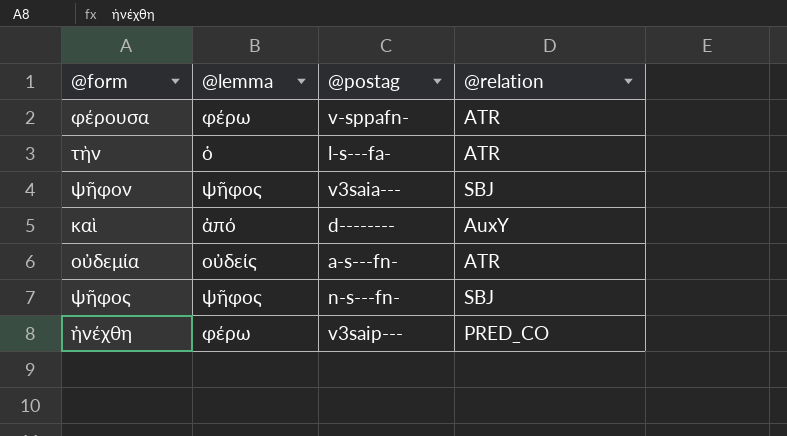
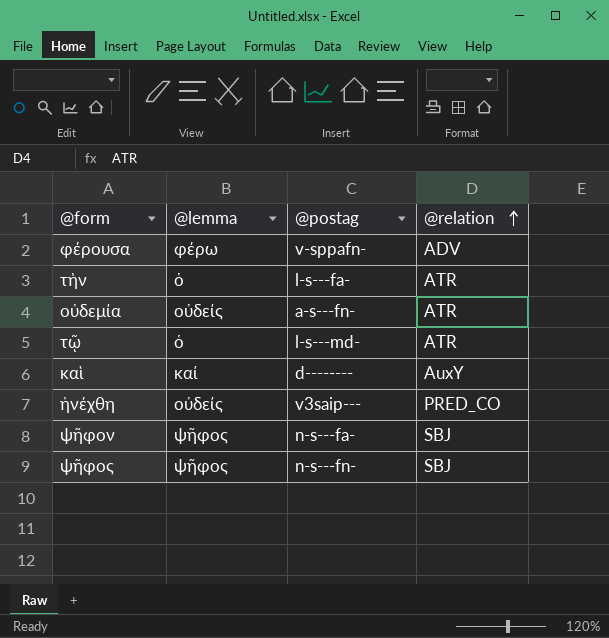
row order: none -> @relation ascending
φέρουσα | @relation: ATR -> ADV
row τῷ: none -> ὁ | l-s---md- | ATR
καὶ | @lemma: ἀπό -> καί
ἠνέχθη | @lemma: φέρω -> οὐδείς
ψῆφον | @postag: v3saia--- -> n-s---fa-

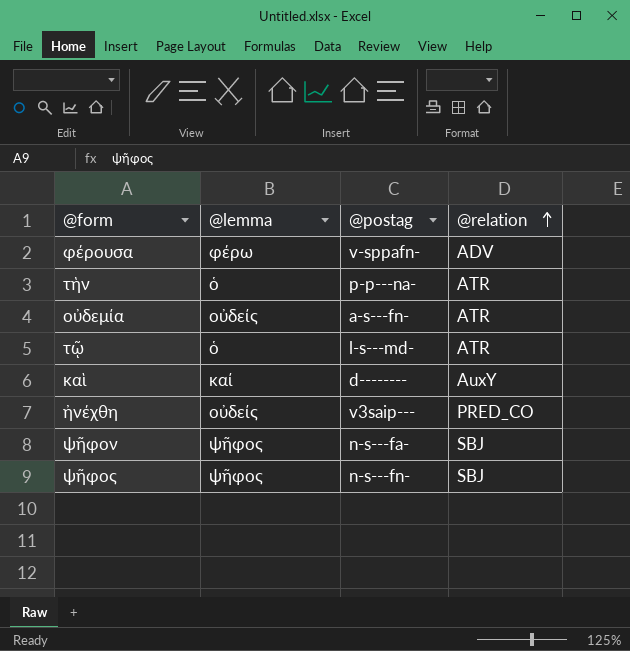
τὴν | @postag: l-s---fa- -> p-p---na-

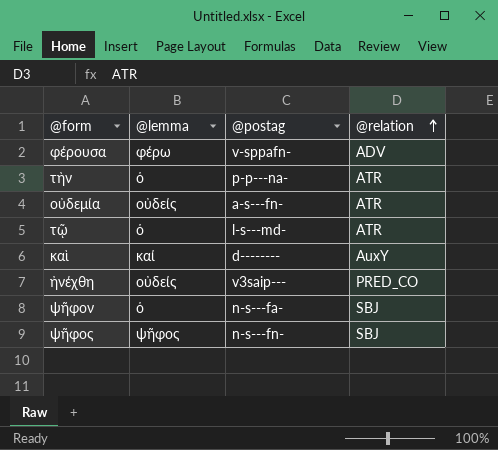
ψῆφον | @lemma: ψῆφος -> ὁ

